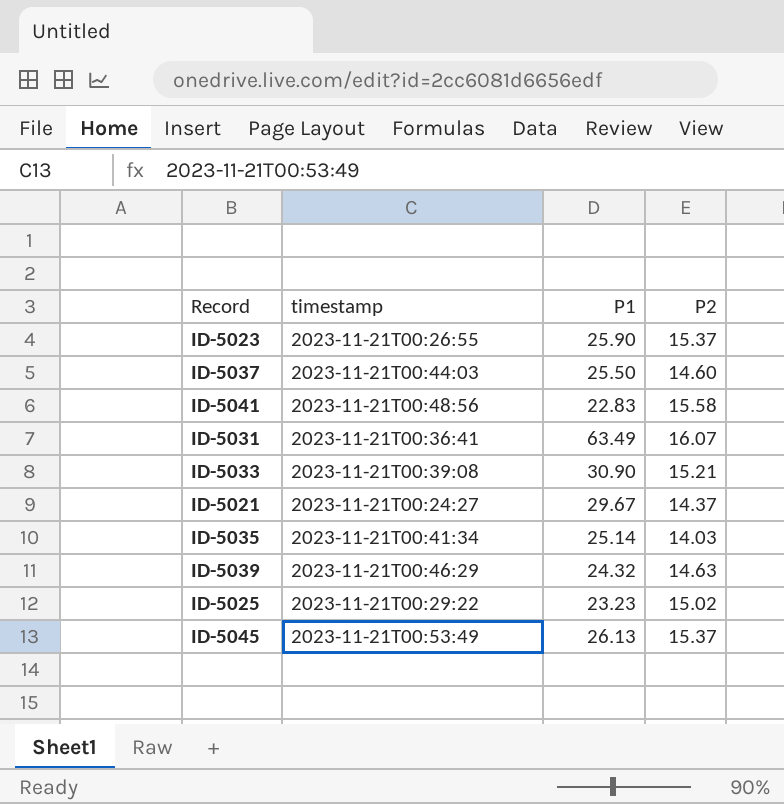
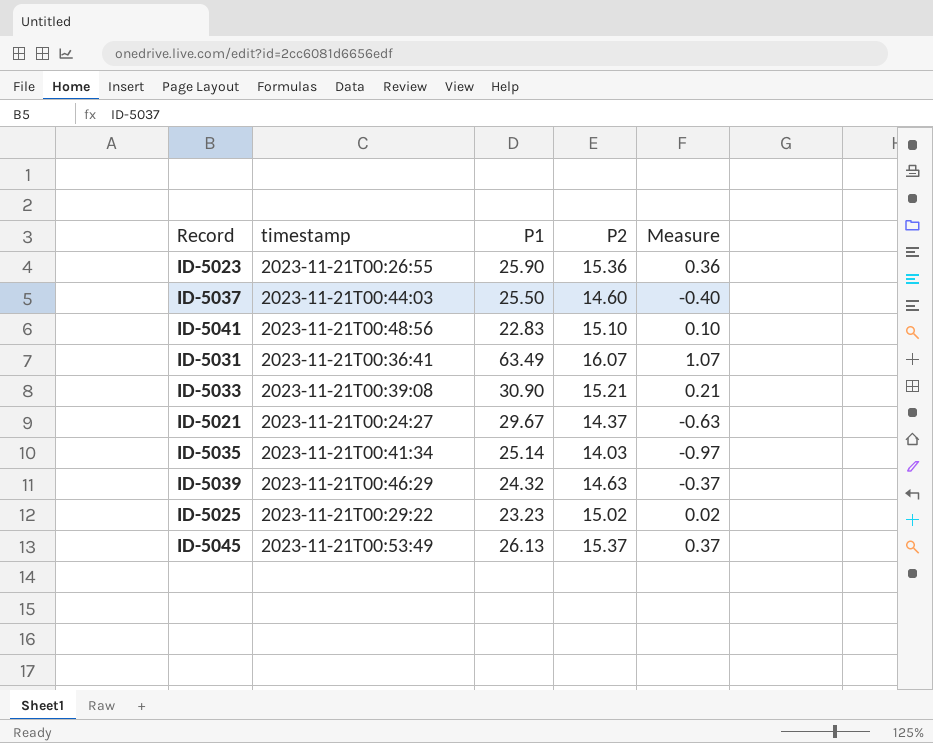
column Measure | formula: none -> [P2] - 15
ID-5023 | P2: 15.37 -> 15.36
ID-5041 | P2: 15.58 -> 15.10

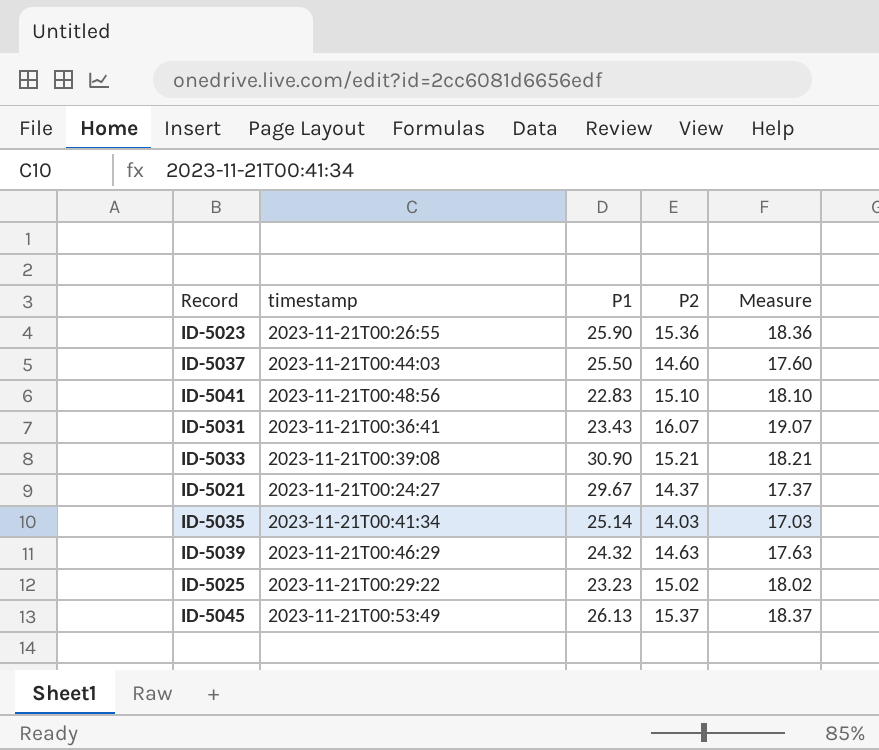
column Measure | formula: [P2] - 15 -> [P2] + 3
ID-5031 | P1: 63.49 -> 23.43

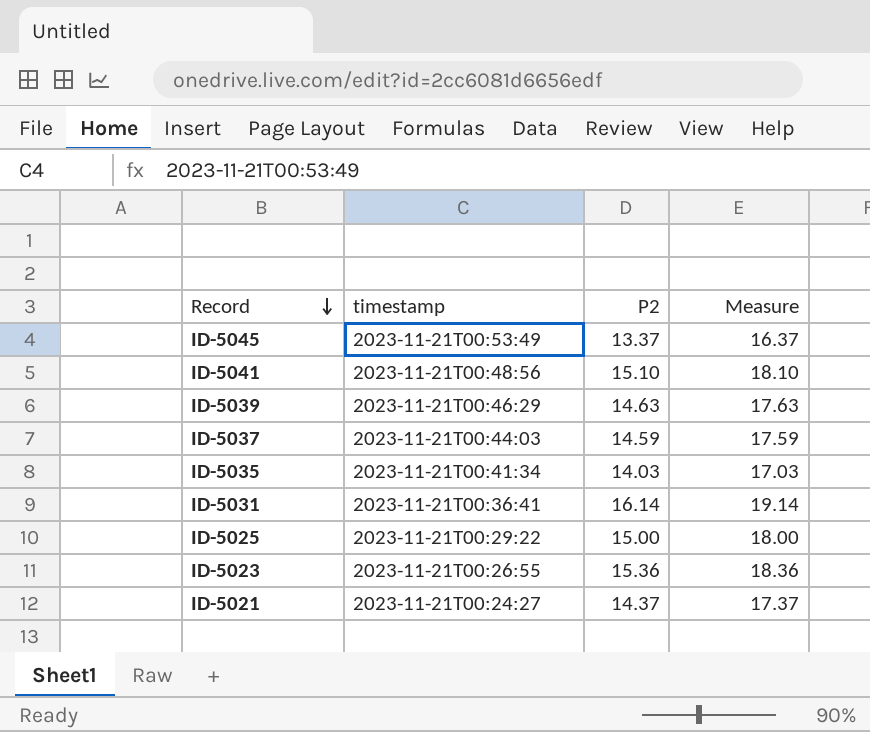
row order: none -> Record descending
column P1 | position: 3 -> none
row ID-5033: 2023-11-21T00:39:08 | 30.90 | 15.21 | 18.21 -> none
ID-5045 | P2: 15.37 -> 13.37
ID-5045 | Measure: 18.37 -> 16.37
ID-5037 | P2: 14.60 -> 14.59
ID-5037 | Measure: 17.60 -> 17.59
ID-5031 | P2: 16.07 -> 16.14
ID-5031 | Measure: 19.07 -> 19.14
ID-5025 | P2: 15.02 -> 15.00
ID-5025 | Measure: 18.02 -> 18.00

